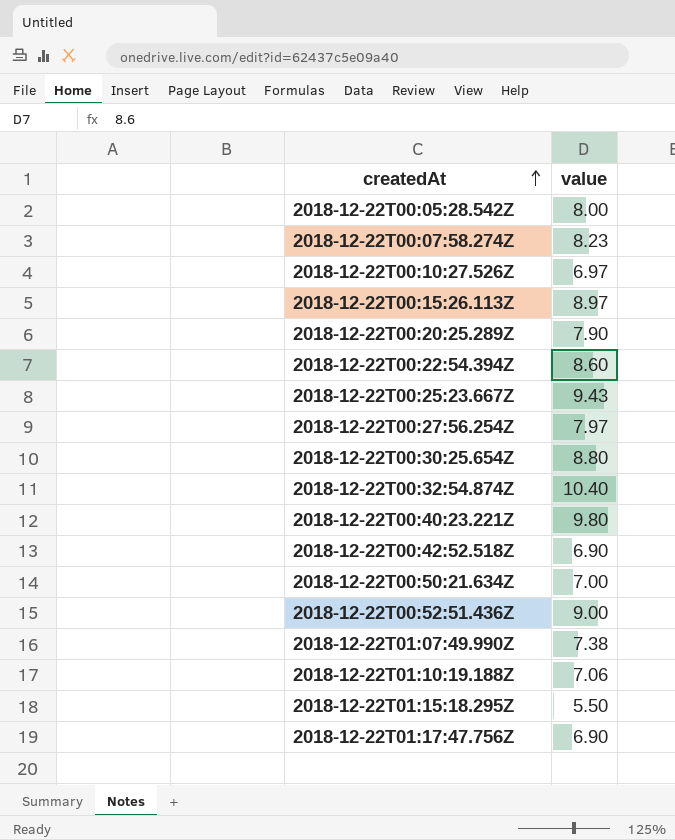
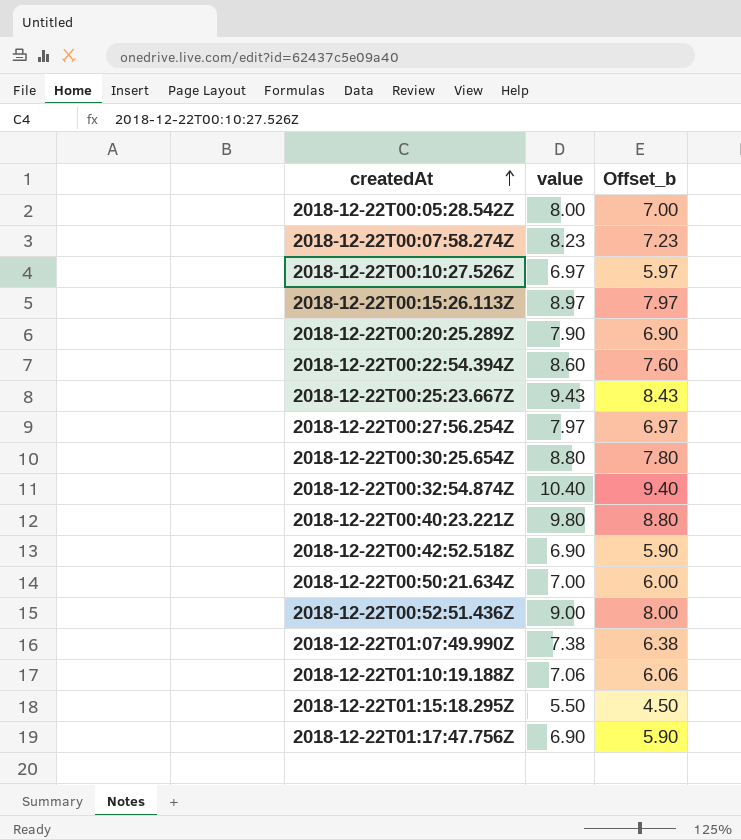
column Offset_b | formula: none -> [value] - 1

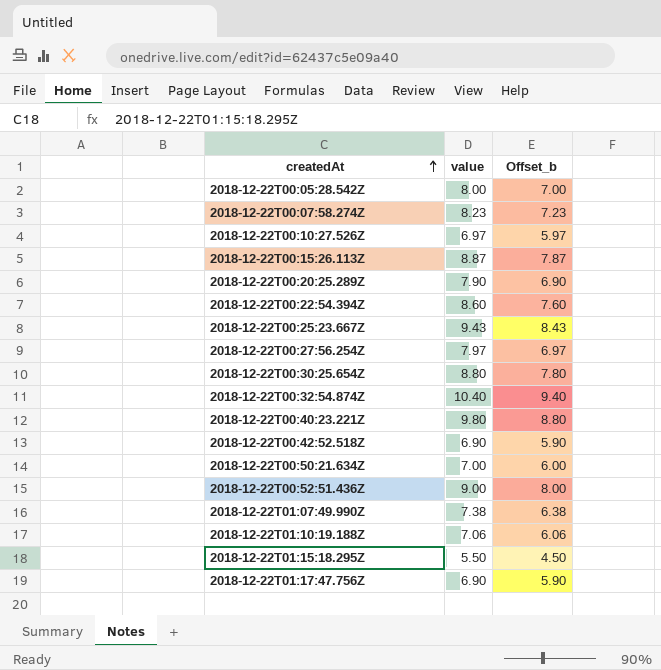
2018-12-22T00:15:26.113Z | value: 8.97 -> 8.87
2018-12-22T00:15:26.113Z | Offset_b: 7.97 -> 7.87

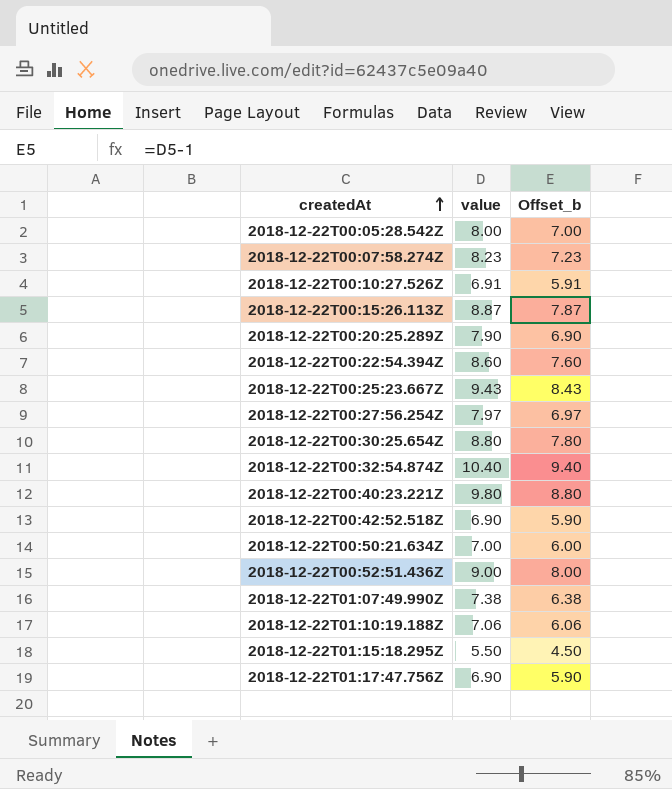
2018-12-22T00:10:27.526Z | value: 6.97 -> 6.91
2018-12-22T00:10:27.526Z | Offset_b: 5.97 -> 5.91

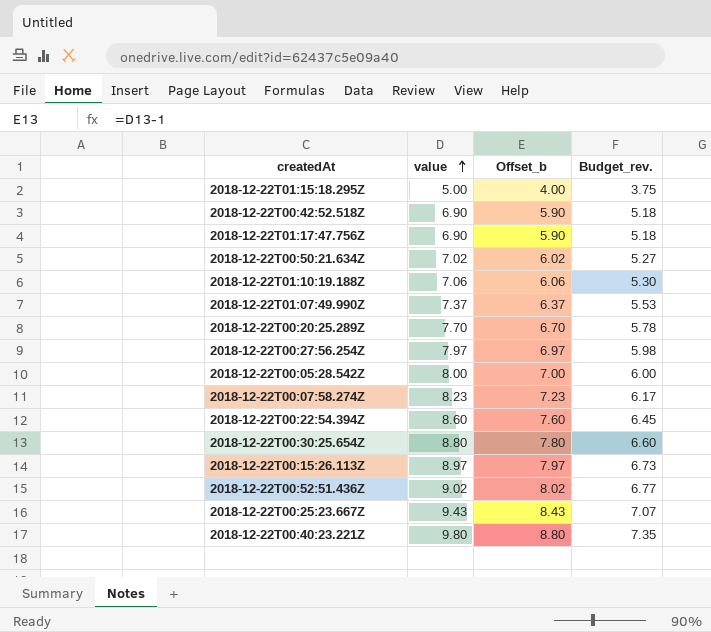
row order: createdAt ascending -> value ascending
column Budget_rev. | formula: none -> [value] * 0.75
row 2018-12-22T00:10:27.526Z: 6.91 | 5.91 -> none
row 2018-12-22T00:32:54.874Z: 10.40 | 9.40 -> none
2018-12-22T01:15:18.295Z | value: 5.50 -> 5.00
2018-12-22T01:15:18.295Z | Offset_b: 4.50 -> 4.00
2018-12-22T00:50:21.634Z | value: 7.00 -> 7.02
2018-12-22T00:50:21.634Z | Offset_b: 6.00 -> 6.02
2018-12-22T01:07:49.990Z | value: 7.38 -> 7.37
2018-12-22T01:07:49.990Z | Offset_b: 6.38 -> 6.37
2018-12-22T00:20:25.289Z | value: 7.90 -> 7.70
2018-12-22T00:20:25.289Z | Offset_b: 6.90 -> 6.70
2018-12-22T00:15:26.113Z | value: 8.87 -> 8.97
2018-12-22T00:15:26.113Z | Offset_b: 7.87 -> 7.97
2018-12-22T00:52:51.436Z | value: 9.00 -> 9.02
2018-12-22T00:52:51.436Z | Offset_b: 8.00 -> 8.02

